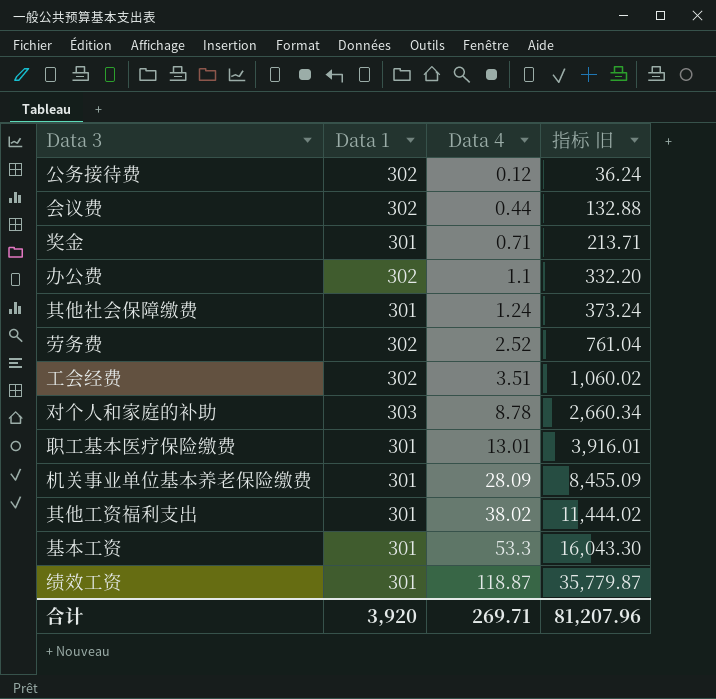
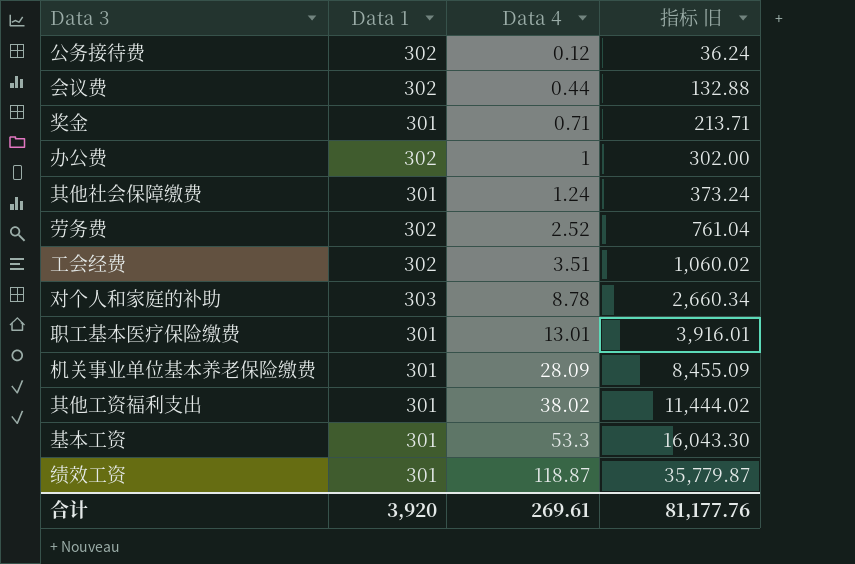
办公费 | Data 4: 1.1 -> 1
办公费 | 指标 旧: 332.20 -> 302.00
合计 | Data 4: 269.71 -> 269.61
合计 | 指标 旧: 81,207.96 -> 81,177.76

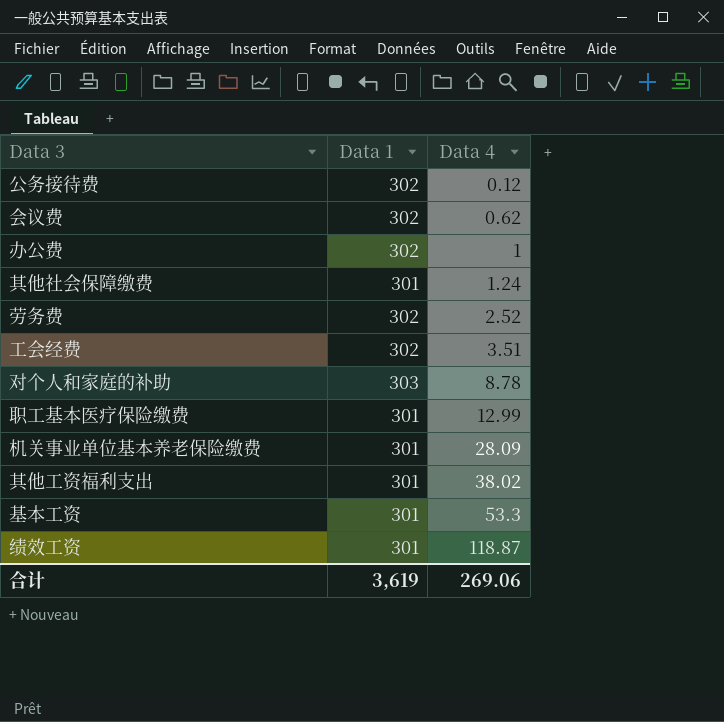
column 指标 旧 | formula: [Data 1] * [Data 4] -> none
row 奖金: 301 | 0.71 | 213.71 -> none
会议费 | Data 4: 0.44 -> 0.62
职工基本医疗保险缴费 | Data 4: 13.01 -> 12.99
合计 | Data 1: 3,920 -> 3,619
合计 | Data 4: 269.61 -> 269.06

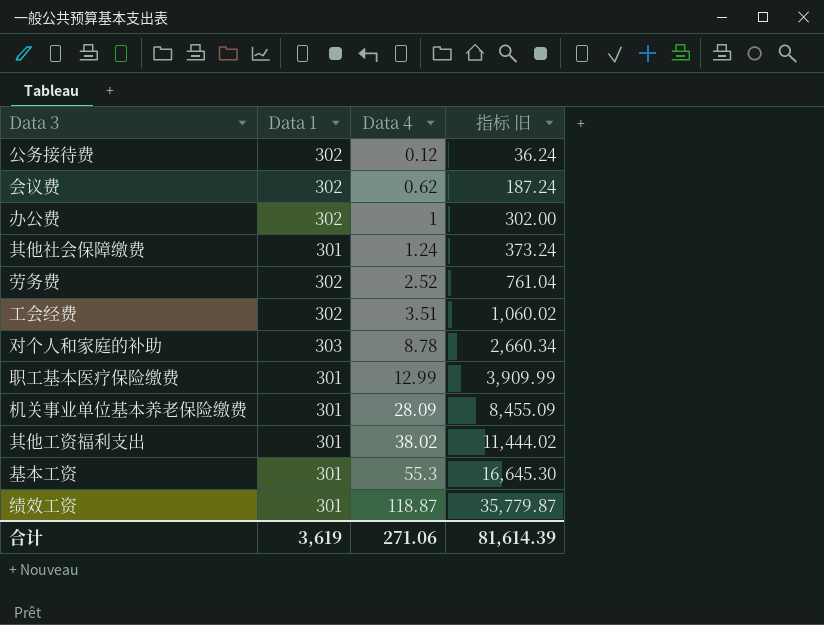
column 指标 旧 | formula: none -> [Data 1] * [Data 4]
基本工资 | Data 4: 53.3 -> 55.3
合计 | Data 4: 269.06 -> 271.06

